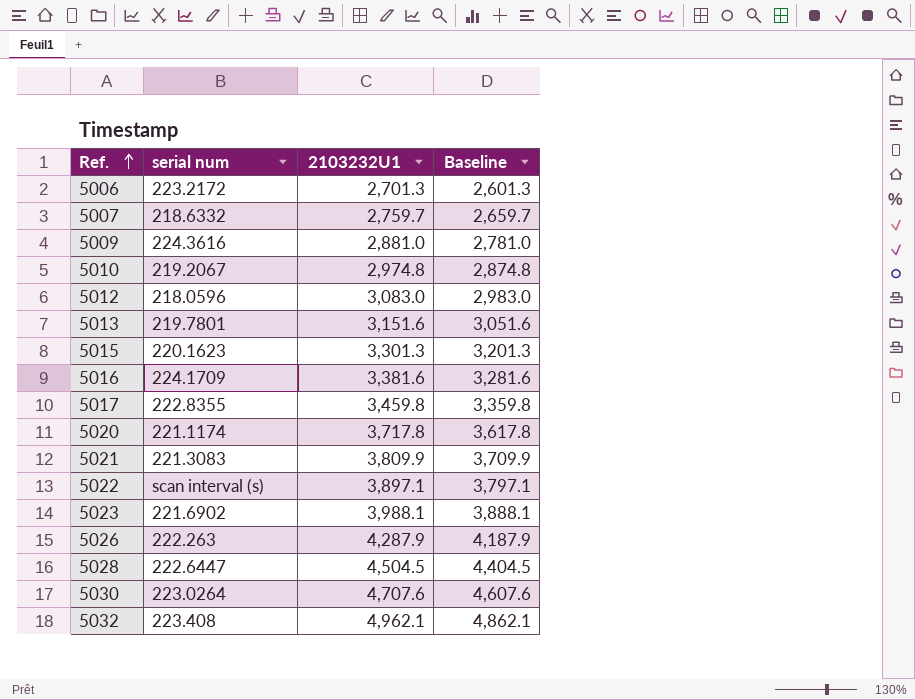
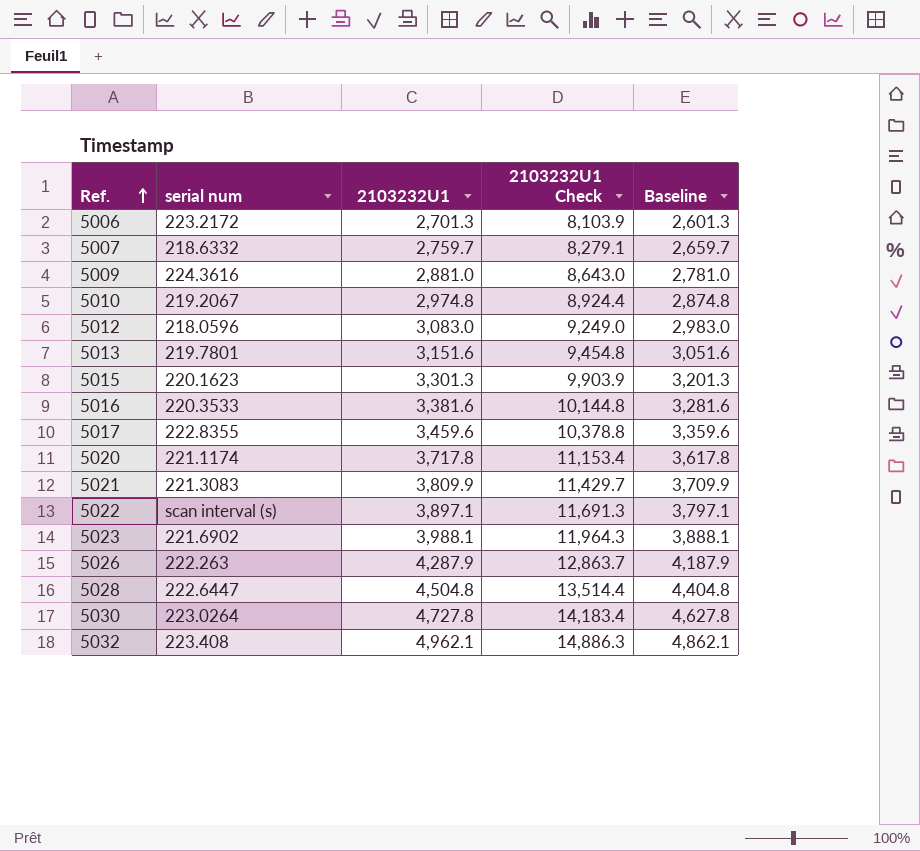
column 2103232U1 Check | formula: none -> [2103232U1] * 3
5016 | serial num: 224.1709 -> 220.3533
5017 | 2103232U1: 3,459.8 -> 3,459.6
5017 | Baseline: 3,359.8 -> 3,359.6
5028 | 2103232U1: 4,504.5 -> 4,504.8
5028 | Baseline: 4,404.5 -> 4,404.8
5030 | 2103232U1: 4,707.6 -> 4,727.8
5030 | Baseline: 4,607.6 -> 4,627.8

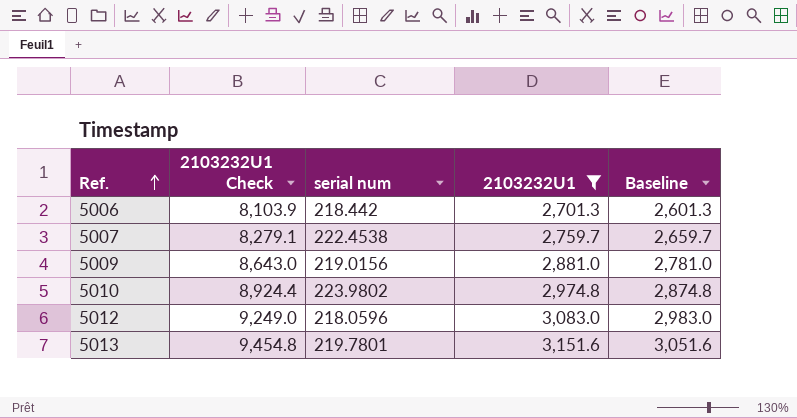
filter: none -> 2103232U1 <= 3,151.6
column 2103232U1 Check | position: 4 -> 2
5006 | serial num: 223.2172 -> 218.442
5007 | serial num: 218.6332 -> 222.4538
5009 | serial num: 224.3616 -> 219.0156
5010 | serial num: 219.2067 -> 223.9802

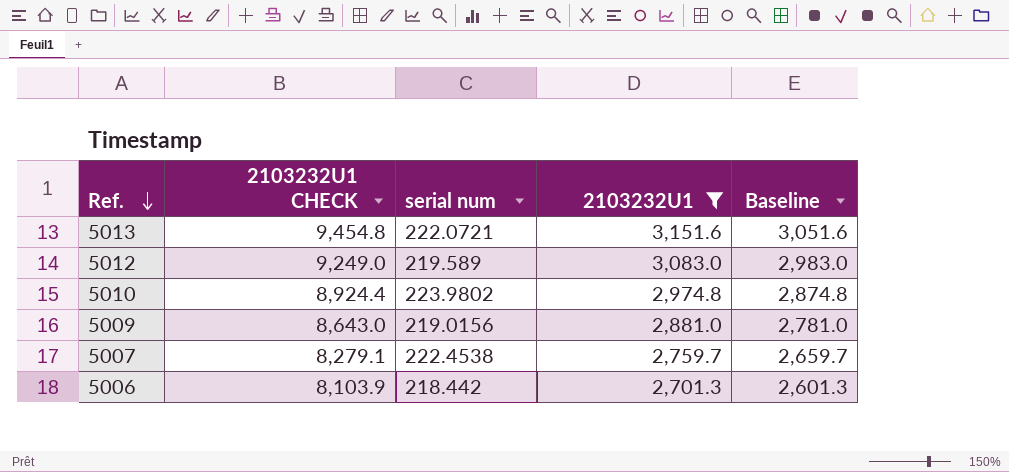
row order: Ref. ascending -> Ref. descending
column name: 2103232U1 Check -> 2103232U1 CHECK
5013 | serial num: 219.7801 -> 222.0721
5012 | serial num: 218.0596 -> 219.589

